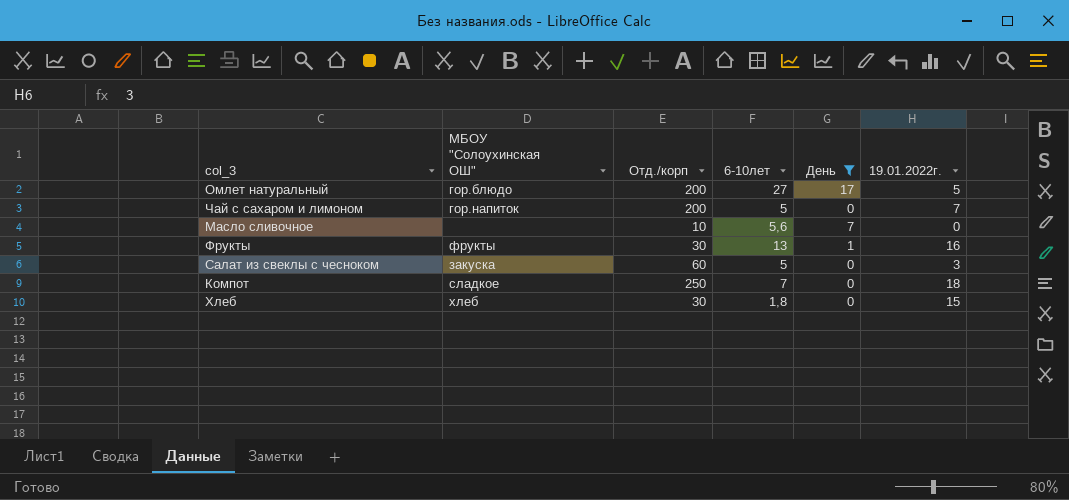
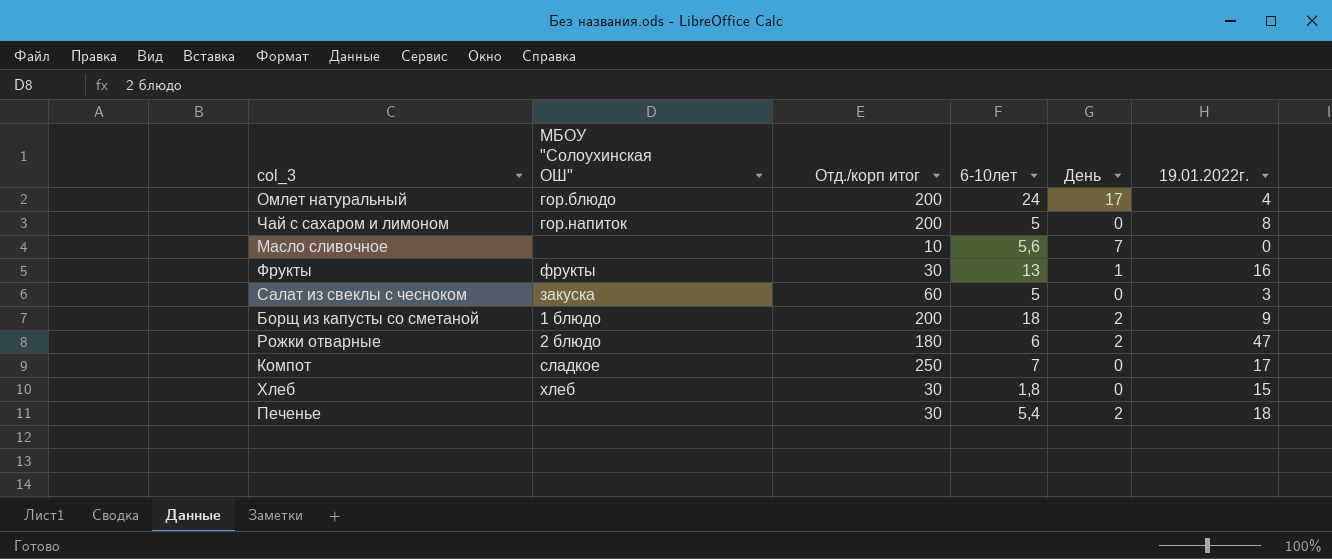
filter: День != 2 -> none
column name: Отд./корп -> Отд./корп итог
Омлет натуральный | 6-10лет: 27 -> 24
Омлет натуральный | 19.01.2022г.: 5 -> 4
Чай с сахаром и лимоном | 19.01.2022г.: 7 -> 8
Компот | 19.01.2022г.: 18 -> 17

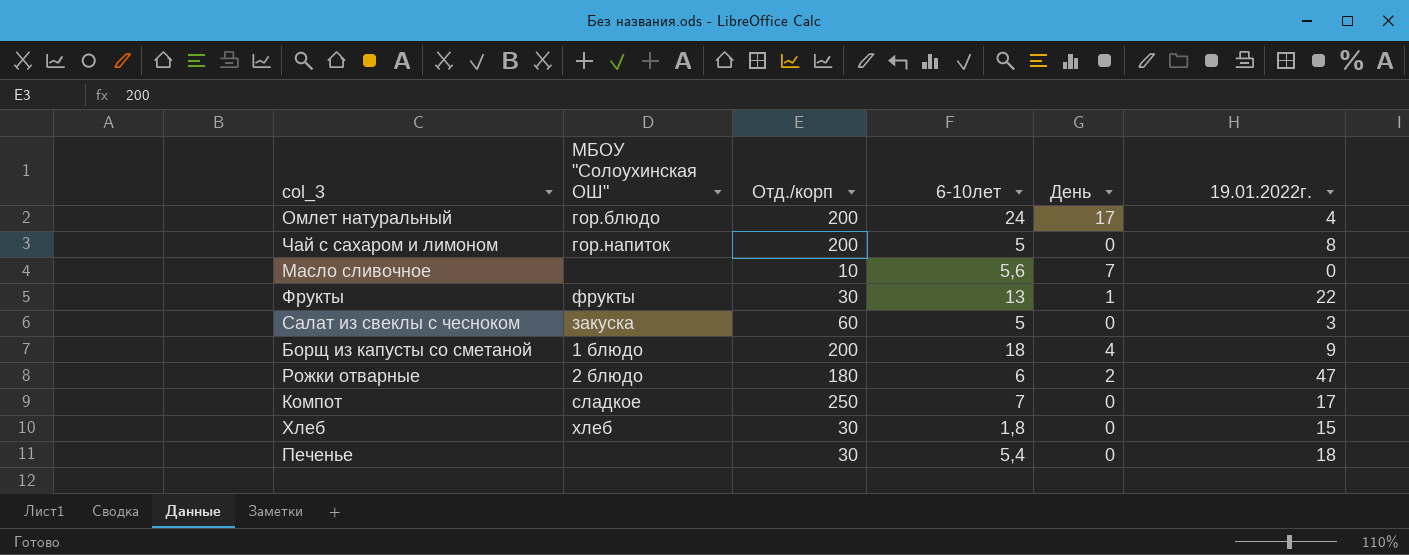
column name: Отд./корп итог -> Отд./корп
Фрукты | 19.01.2022г.: 16 -> 22
Борщ из капусты со сметаной | День: 2 -> 4
Печенье | День: 2 -> 0

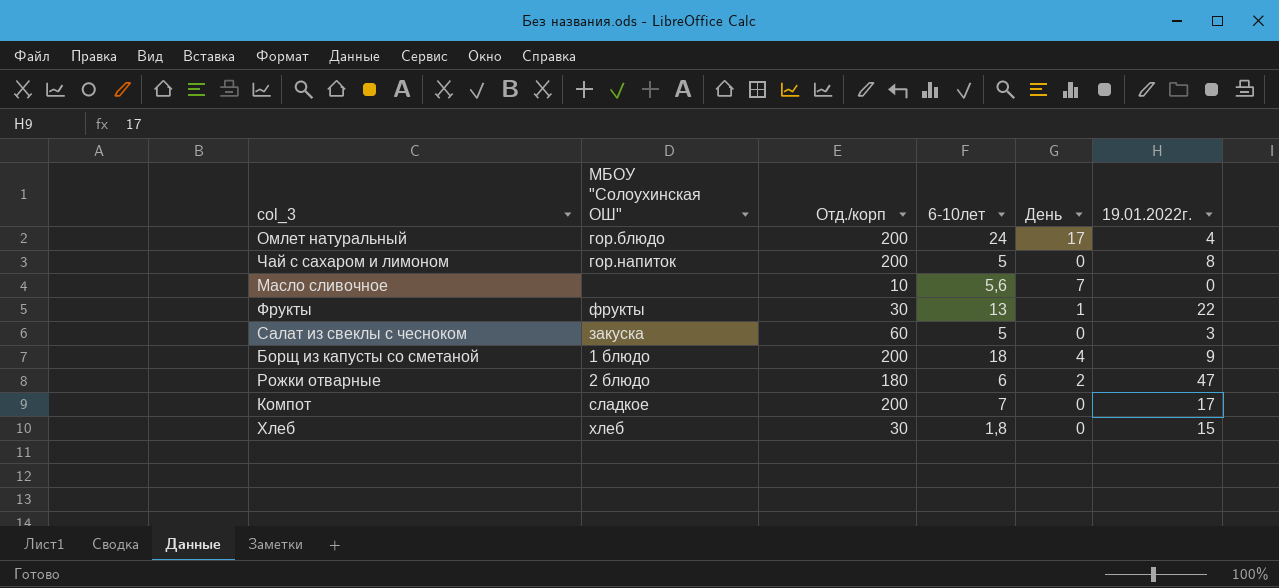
row Печенье: none | 30 | 5,4 | 0 | 18 -> none
Компот | Отд./корп: 250 -> 200

